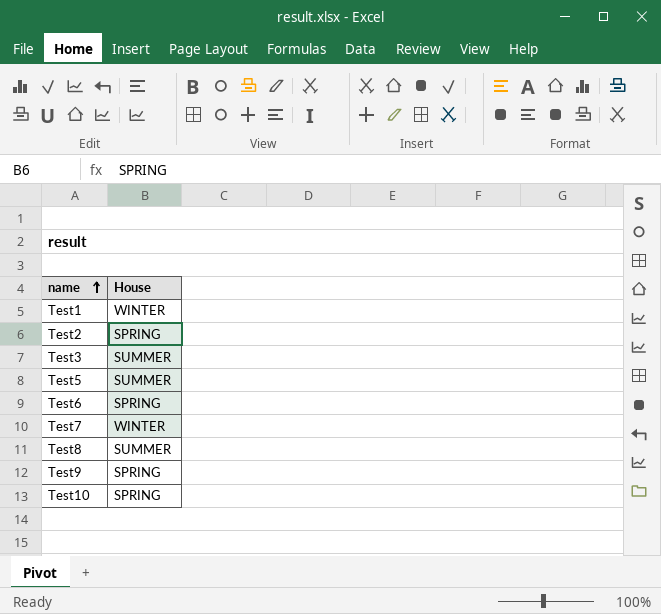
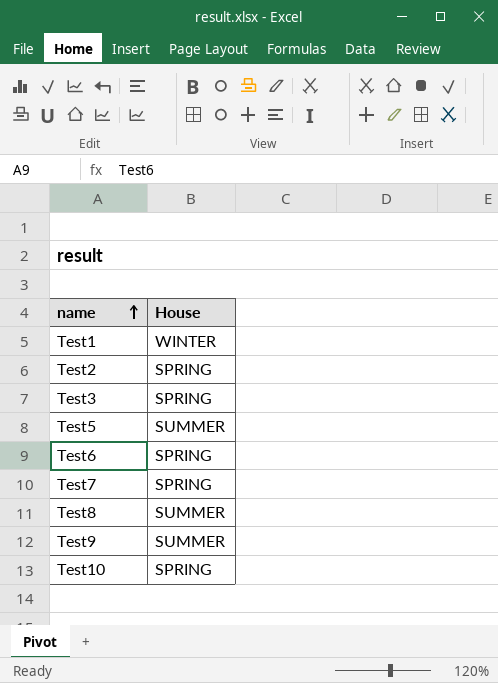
Test3 | House: SUMMER -> SPRING
Test7 | House: WINTER -> SPRING
Test9 | House: SPRING -> SUMMER

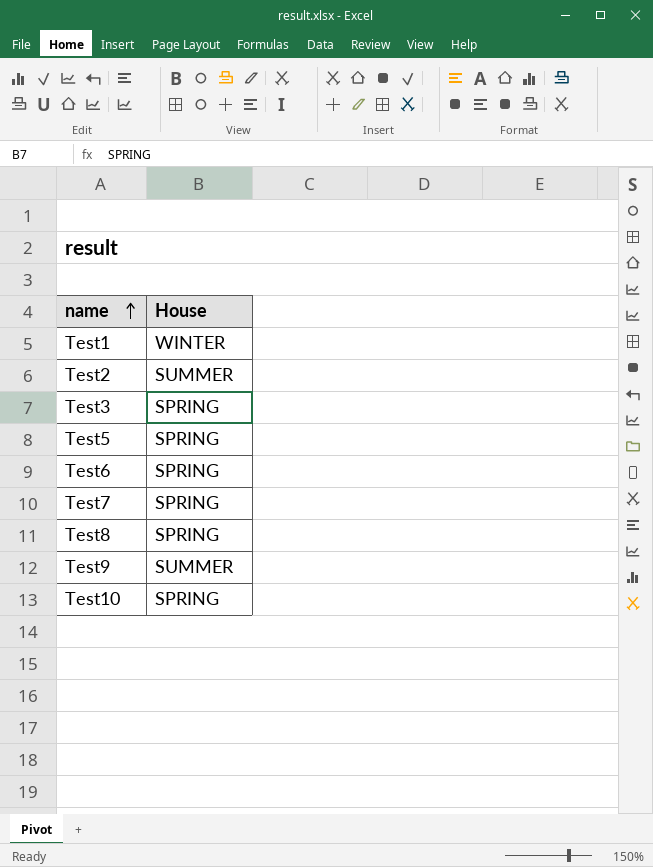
Test2 | House: SPRING -> SUMMER
Test5 | House: SUMMER -> SPRING
Test8 | House: SUMMER -> SPRING

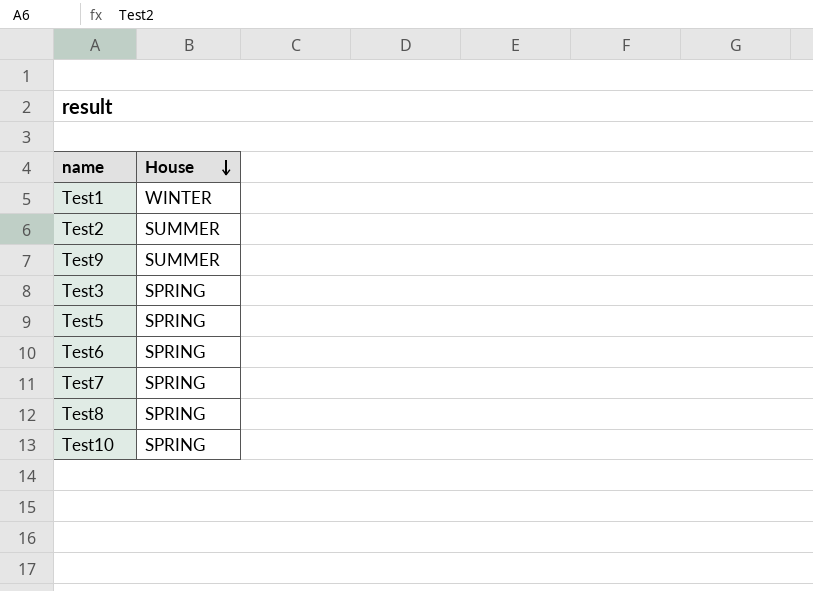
row order: name ascending -> House descending

